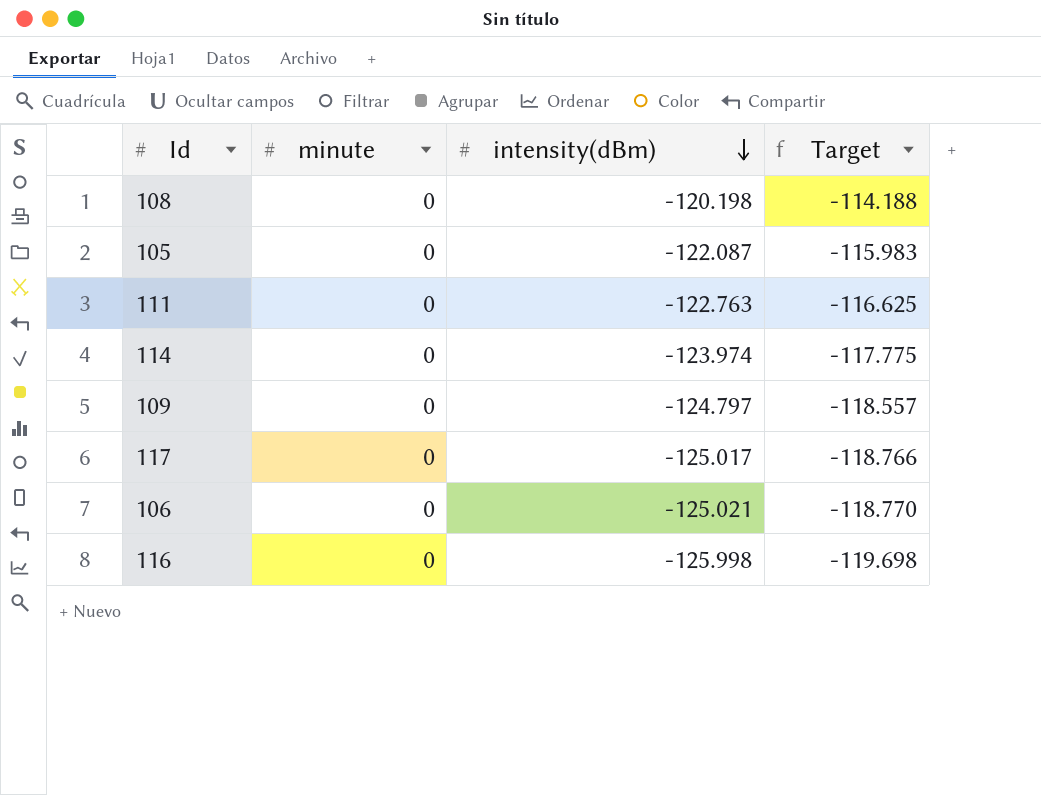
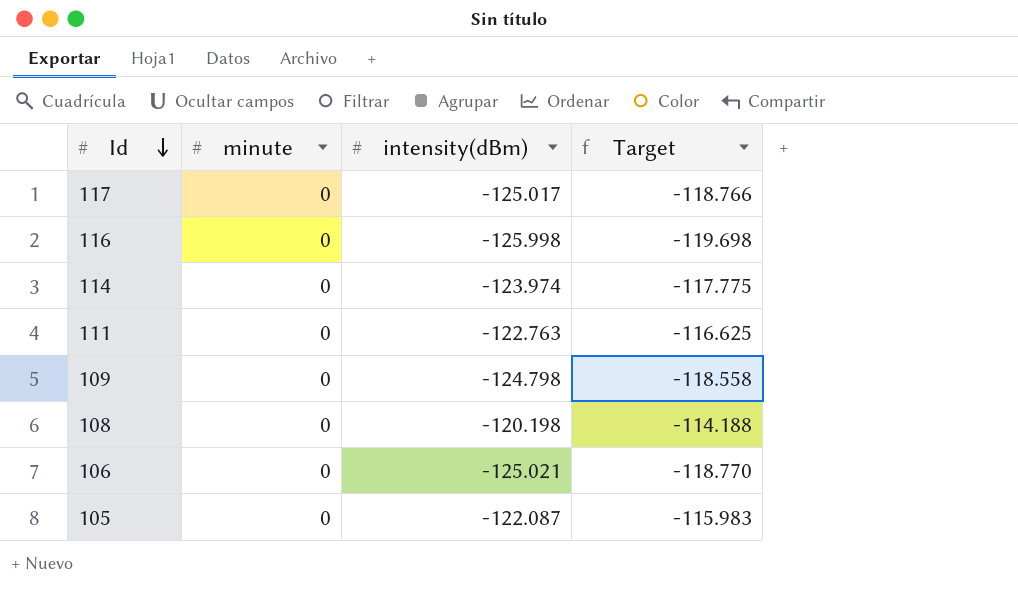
row order: intensity(dBm) descending -> Id descending
109 | intensity(dBm): -124.797 -> -124.798
109 | Target: -118.557 -> -118.558

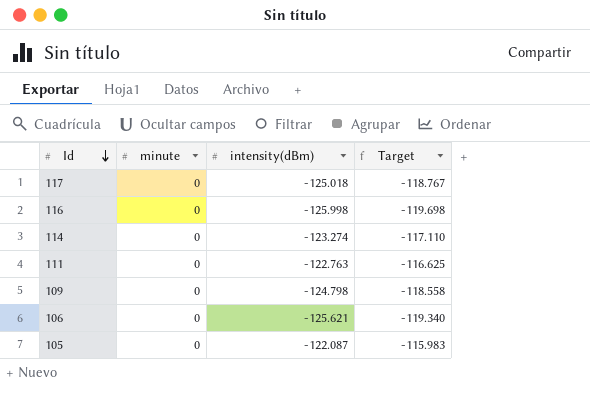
row 108: 0 | -120.198 | -114.188 -> none
117 | intensity(dBm): -125.017 -> -125.018
117 | Target: -118.766 -> -118.767
114 | intensity(dBm): -123.974 -> -123.274
114 | Target: -117.775 -> -117.110
106 | intensity(dBm): -125.021 -> -125.621
106 | Target: -118.770 -> -119.340

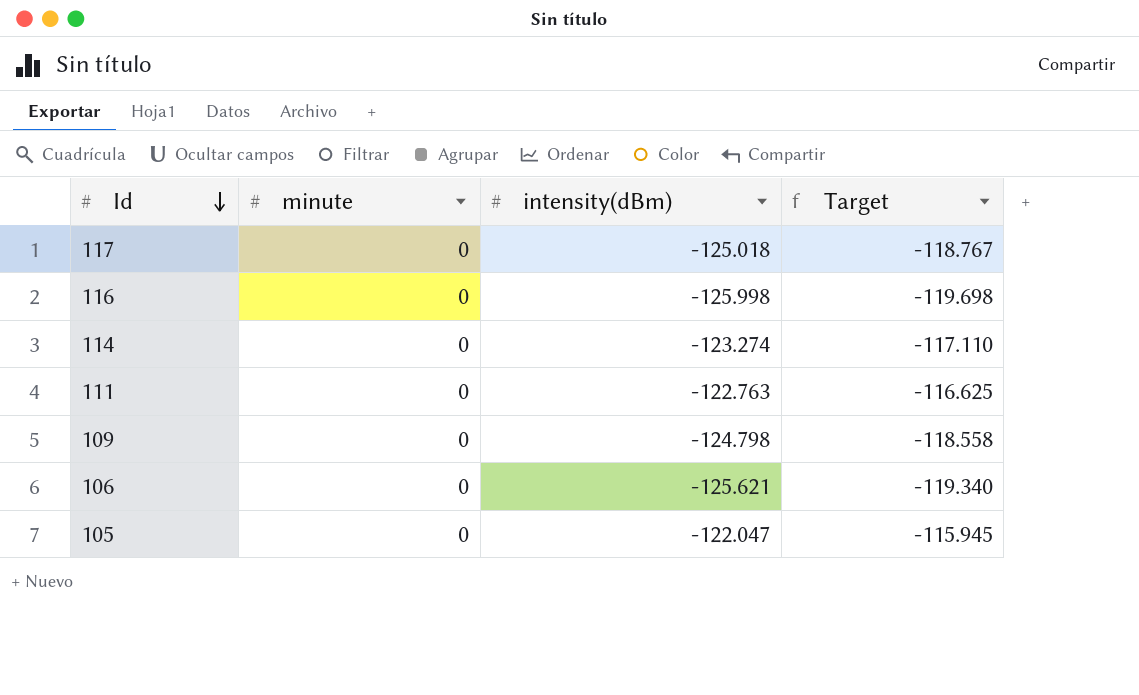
105 | intensity(dBm): -122.087 -> -122.047
105 | Target: -115.983 -> -115.945

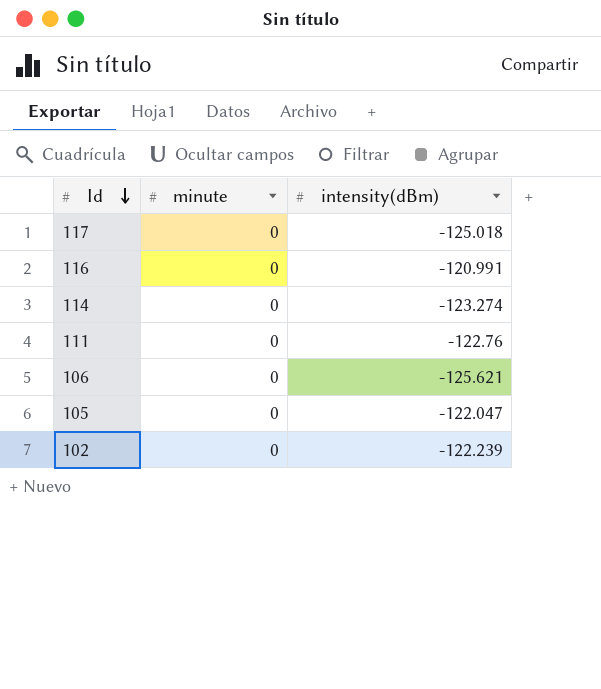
column Target | formula: [intensity(dBm)] * 0.95 -> none
row 109: 0 | -124.798 | -118.558 -> none
116 | intensity(dBm): -125.998 -> -120.991
111 | intensity(dBm): -122.763 -> -122.76
row 102: none -> 0 | -122.239

